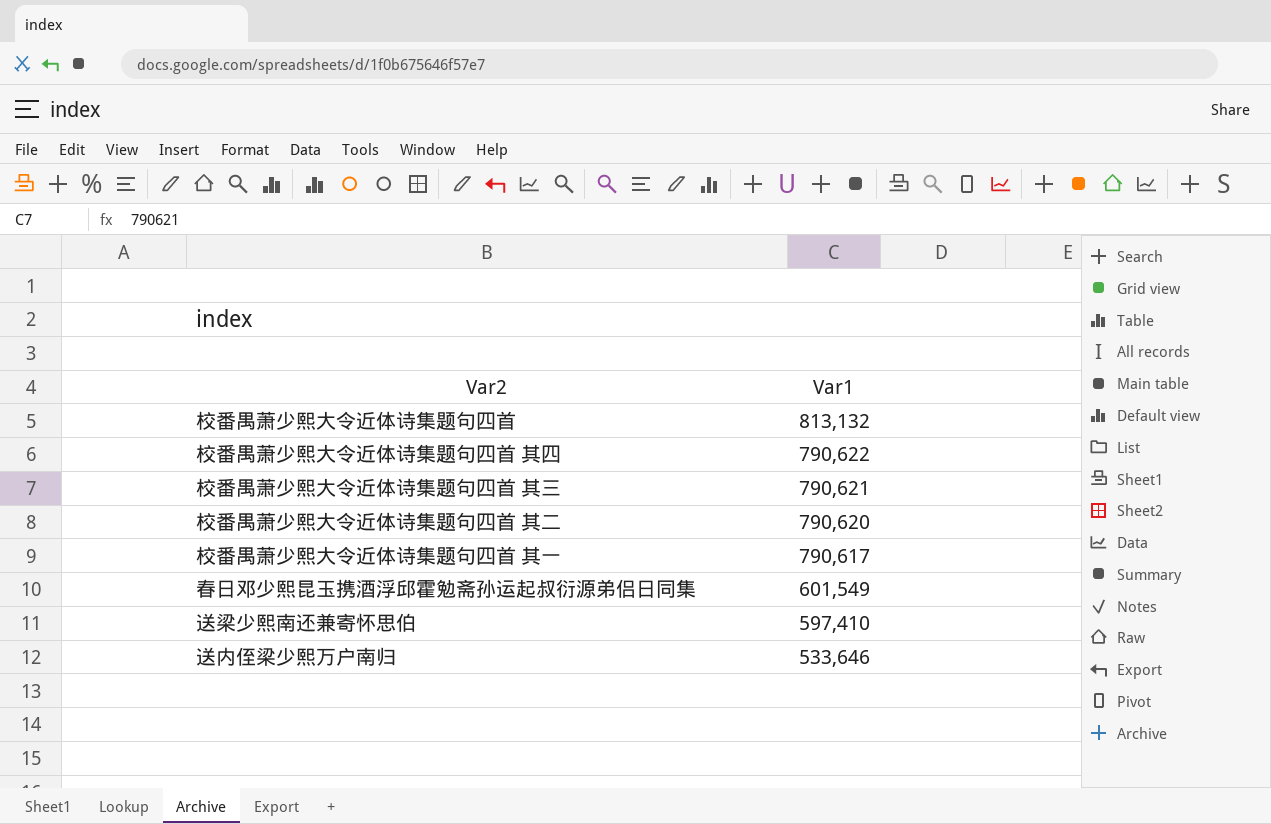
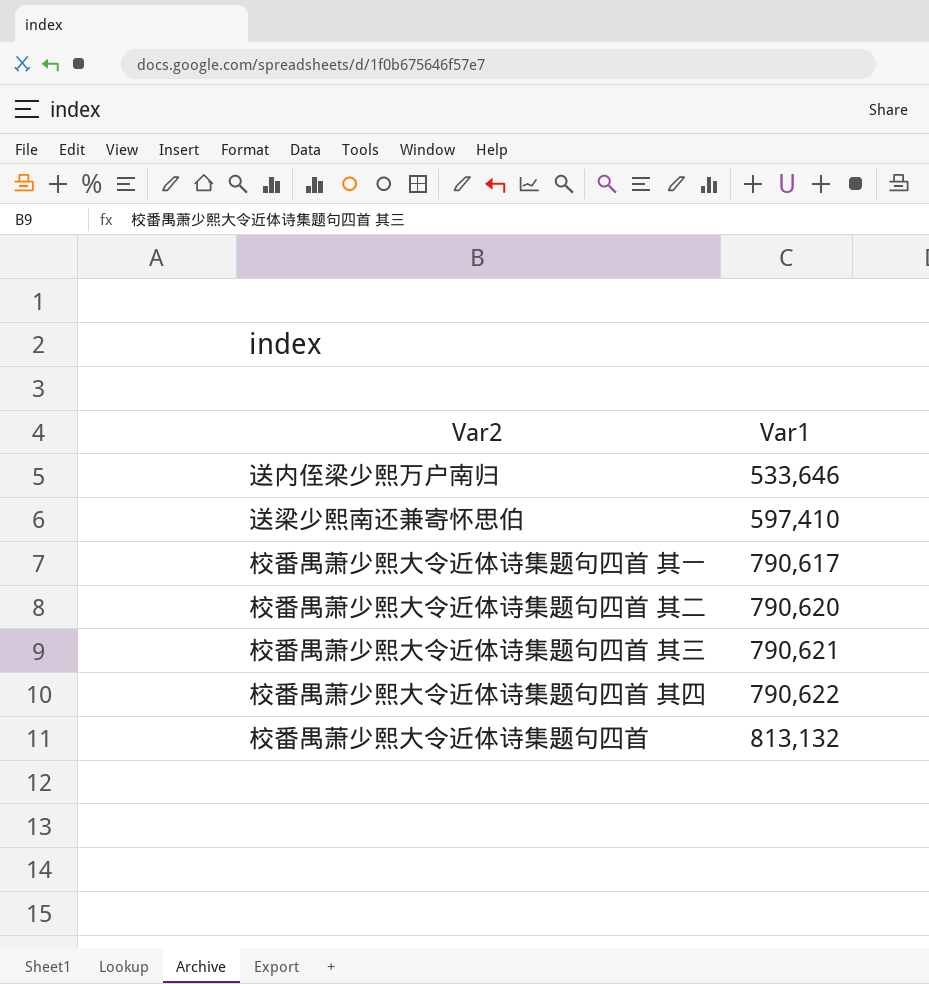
row order: Var1 descending -> Var1 ascending
row 春日邓少熙昆玉携酒浮邱霍勉斋孙运起叔衍源弟侣日同集: 601,549 -> none

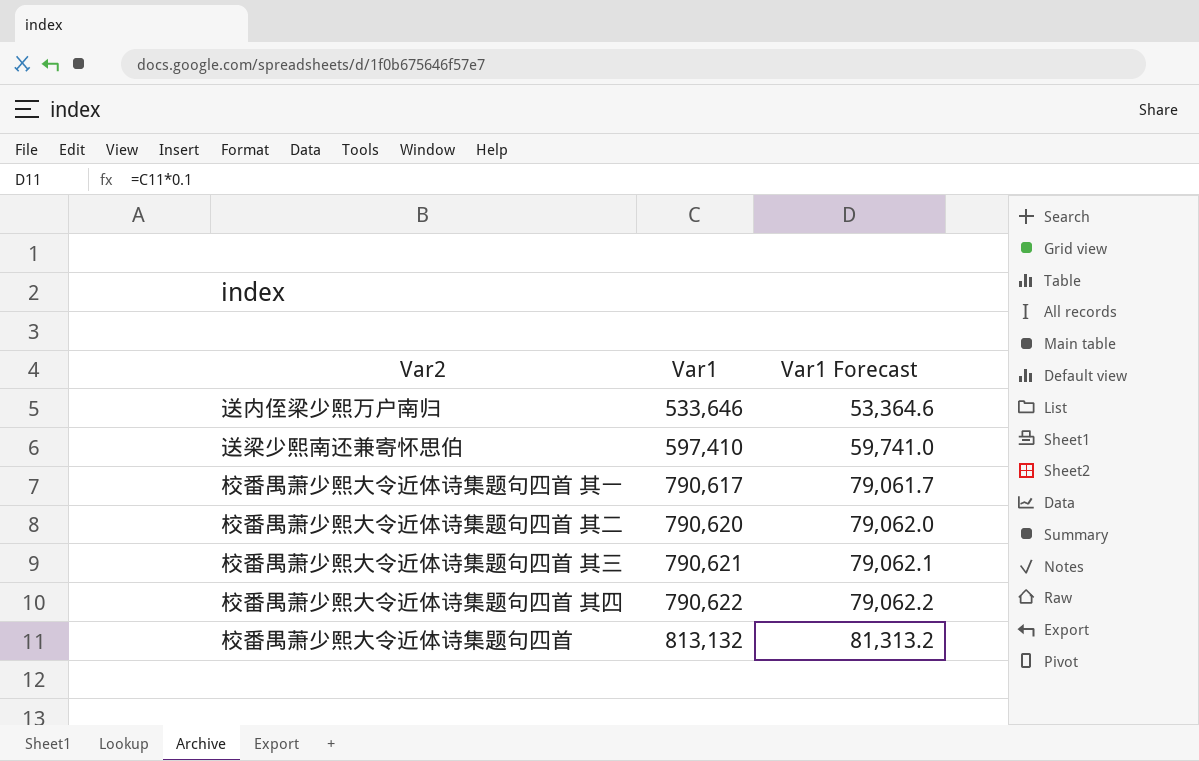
column Var1 Forecast | formula: none -> [Var1] * 0.1

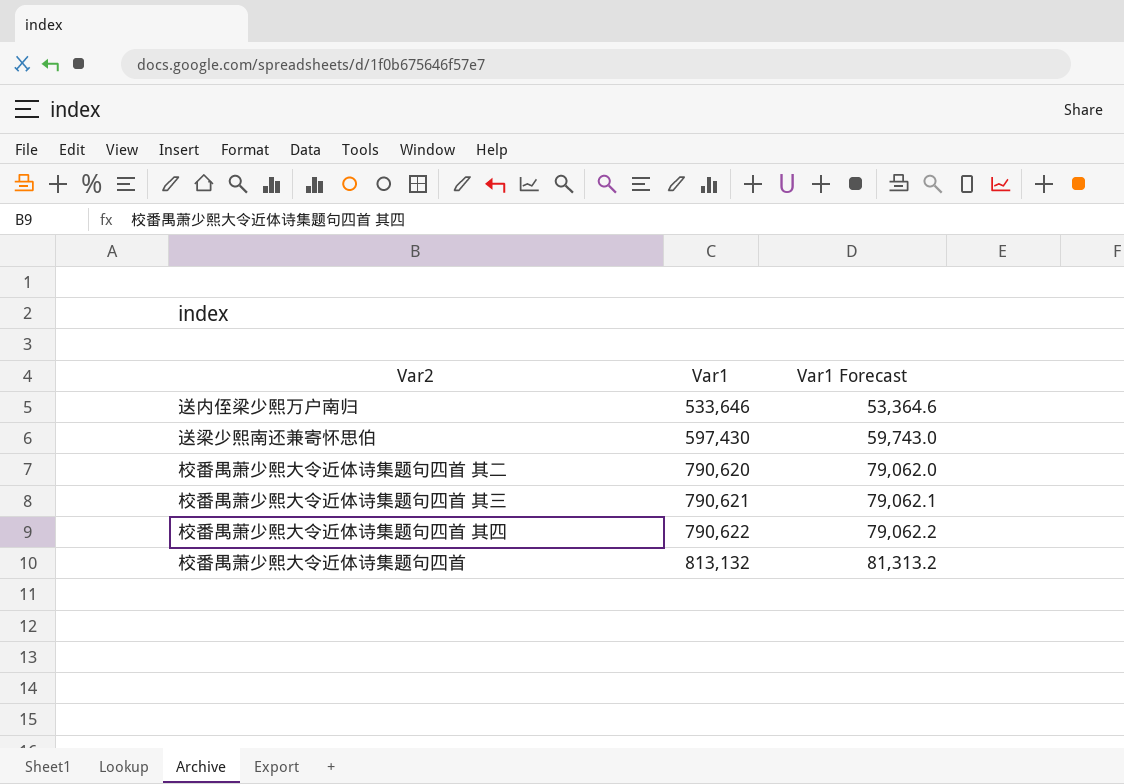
row 校番禺萧少熙大令近体诗集题句四首 其一: 790,617 | 79,061.7 -> none
送梁少熙南还兼寄怀思伯 | Var1: 597,410 -> 597,430
送梁少熙南还兼寄怀思伯 | Var1 Forecast: 59,741.0 -> 59,743.0

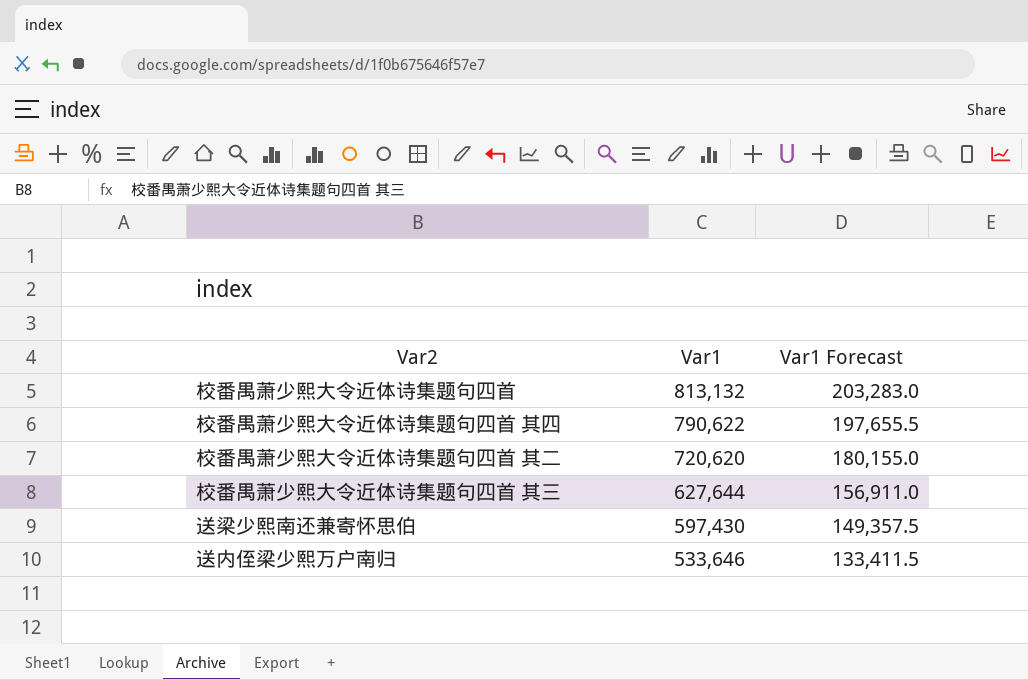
row order: Var1 ascending -> Var1 descending
column Var1 Forecast | formula: [Var1] * 0.1 -> [Var1] * 0.25
校番禺萧少熙大令近体诗集题句四首 其二 | Var1: 790,620 -> 720,620
校番禺萧少熙大令近体诗集题句四首 其三 | Var1: 790,621 -> 627,644

